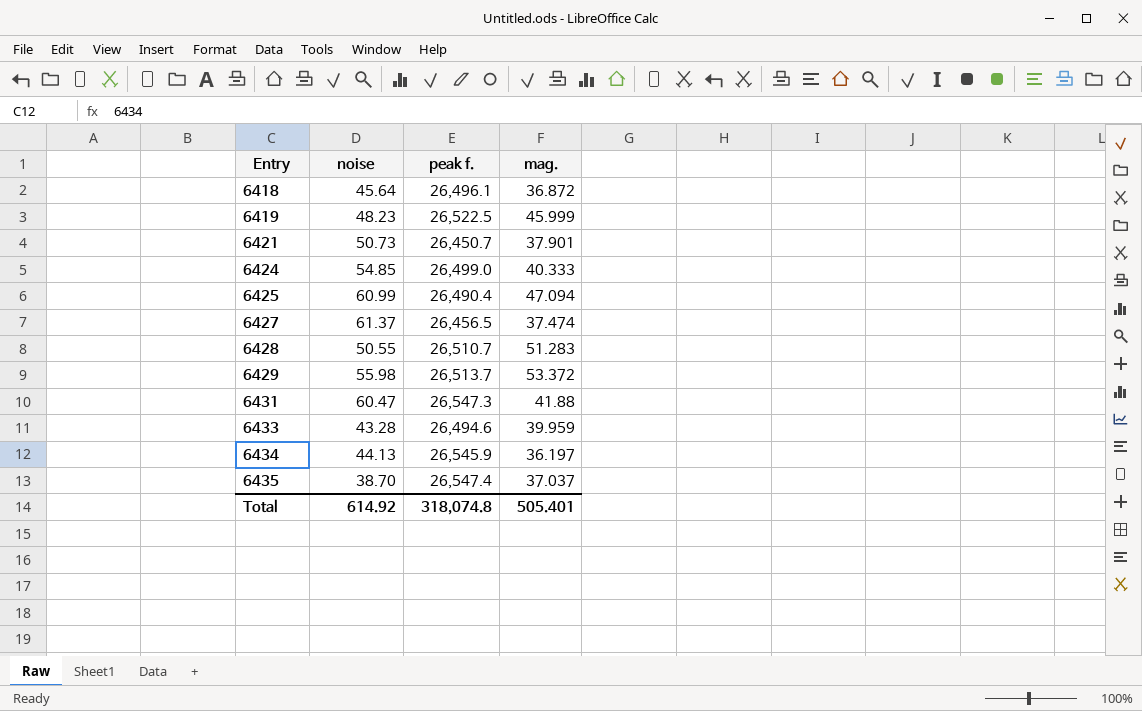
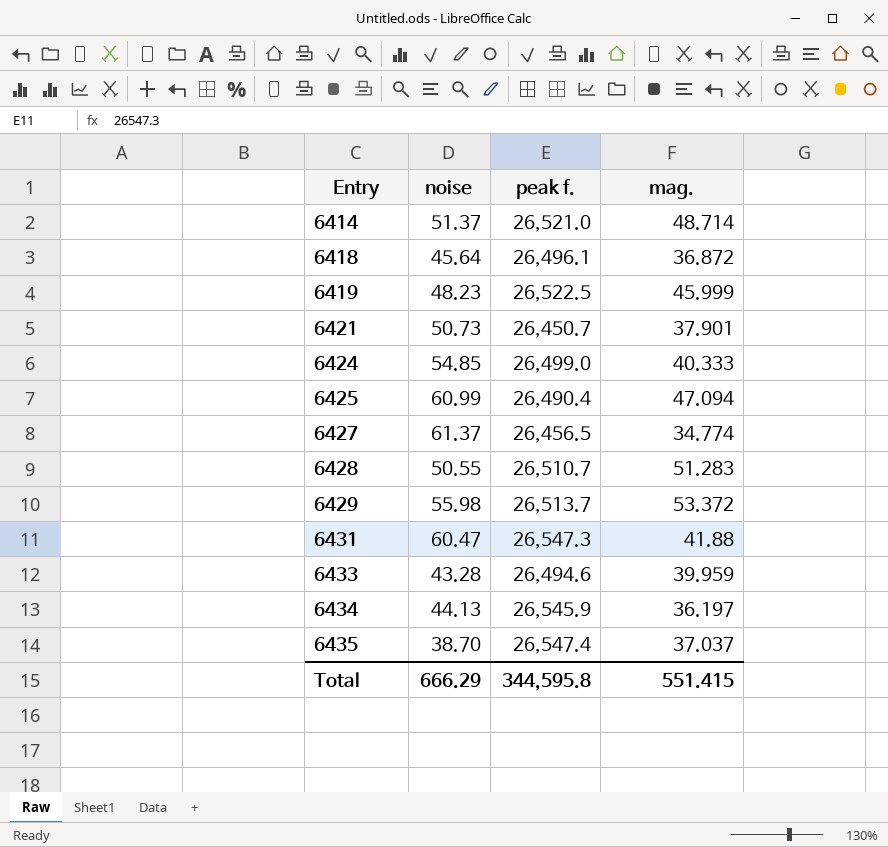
row 6414: none -> 51.37 | 26,521.0 | 48.714
6427 | mag.: 37.474 -> 34.774
Total | noise: 614.92 -> 666.29
Total | peak f.: 318,074.8 -> 344,595.8
Total | mag.: 505.401 -> 551.415

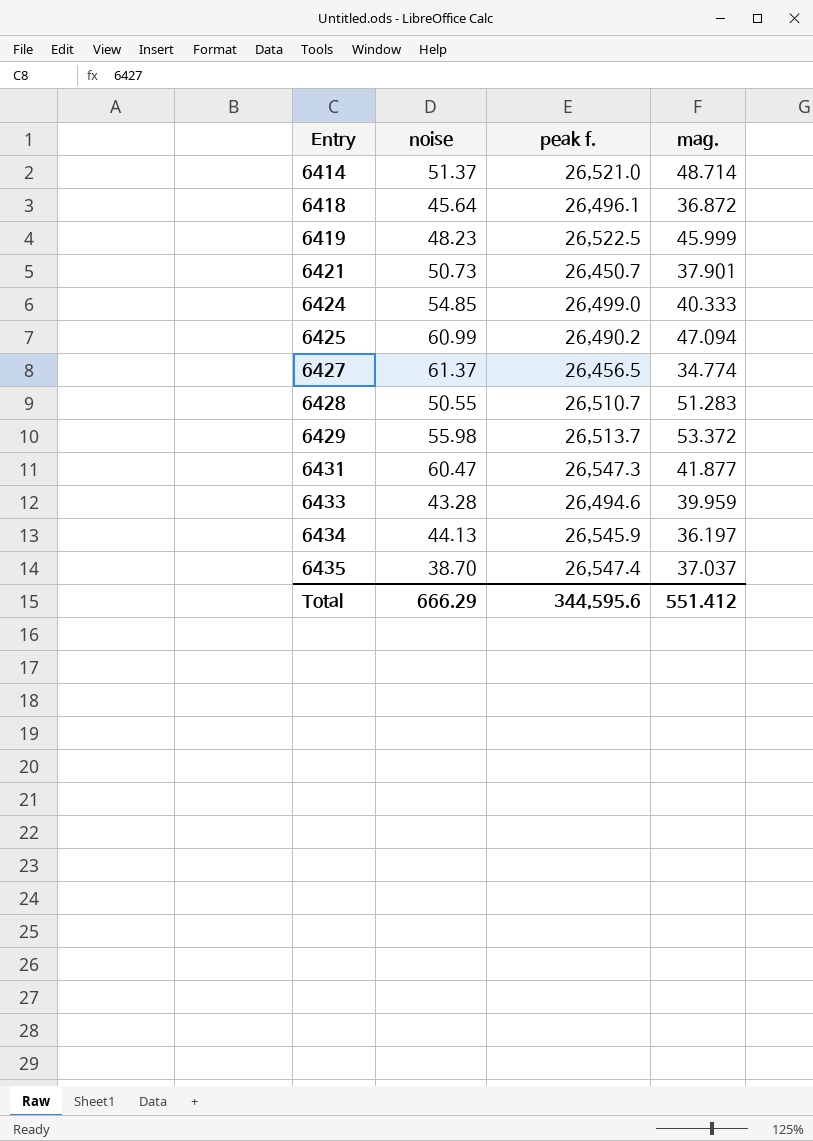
6425 | peak f.: 26,490.4 -> 26,490.2
6431 | mag.: 41.88 -> 41.877
Total | peak f.: 344,595.8 -> 344,595.6
Total | mag.: 551.415 -> 551.412

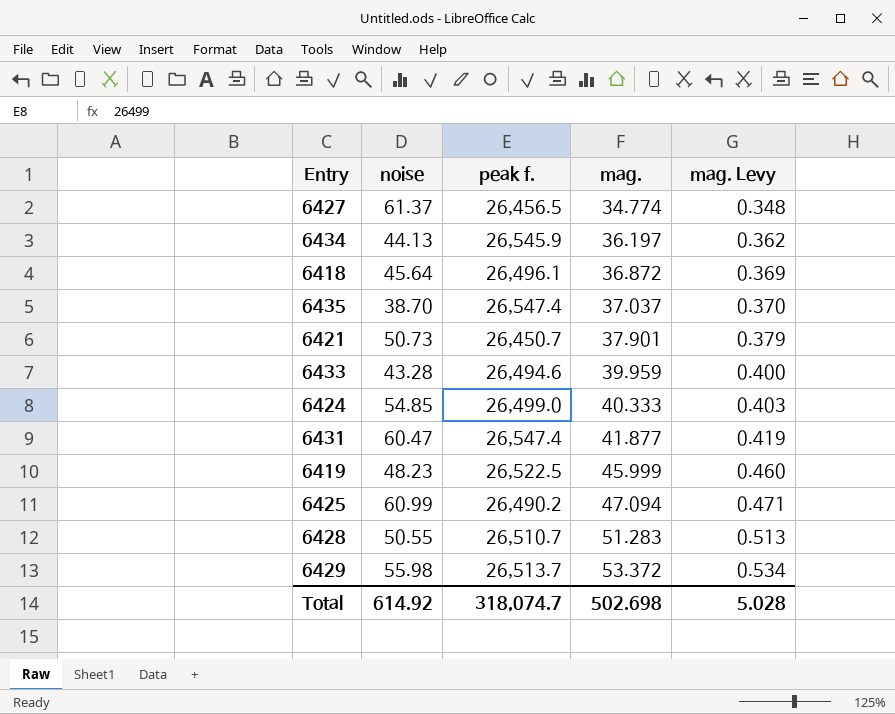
row order: Entry ascending -> mag. ascending
column mag. Levy | formula: none -> [mag.] * 0.01
row 6414: 51.37 | 26,521.0 | 48.714 -> none
6431 | peak f.: 26,547.3 -> 26,547.4
Total | noise: 666.29 -> 614.92
Total | peak f.: 344,595.6 -> 318,074.7
Total | mag.: 551.412 -> 502.698

